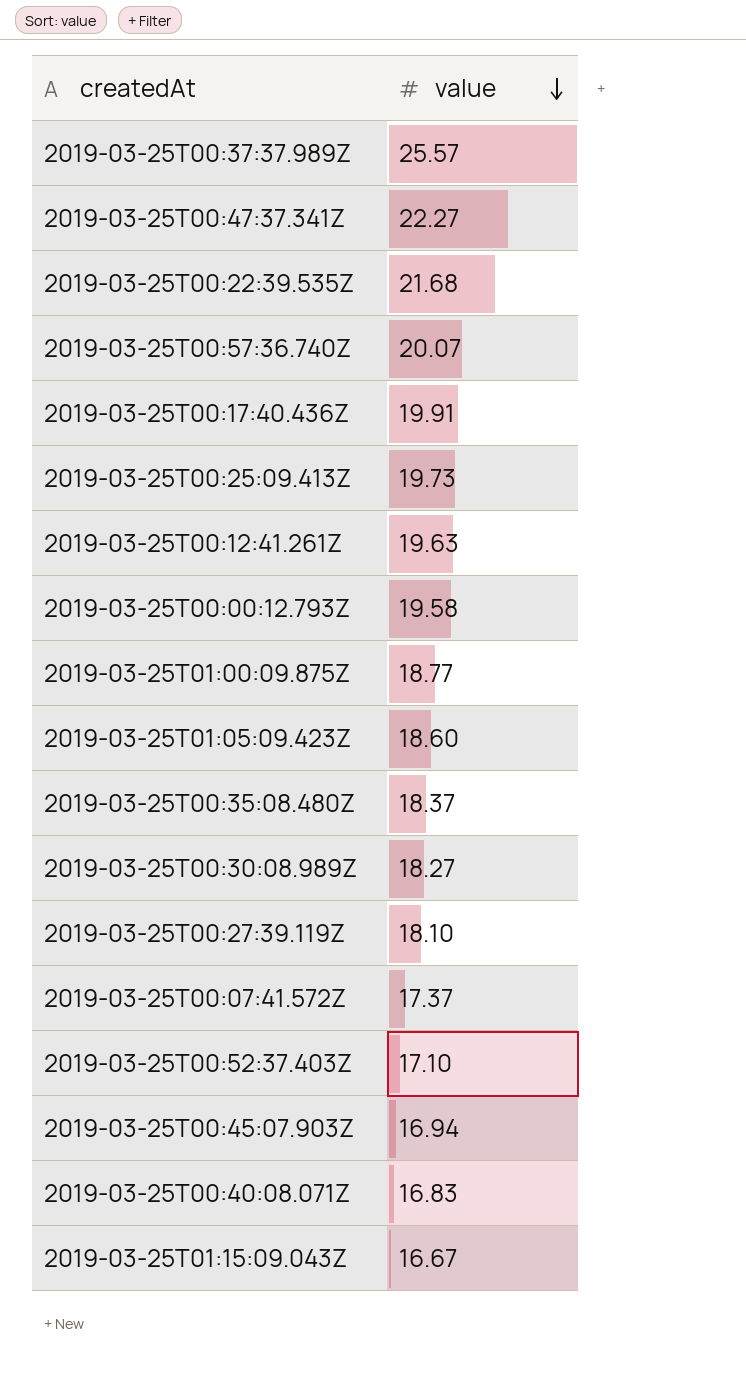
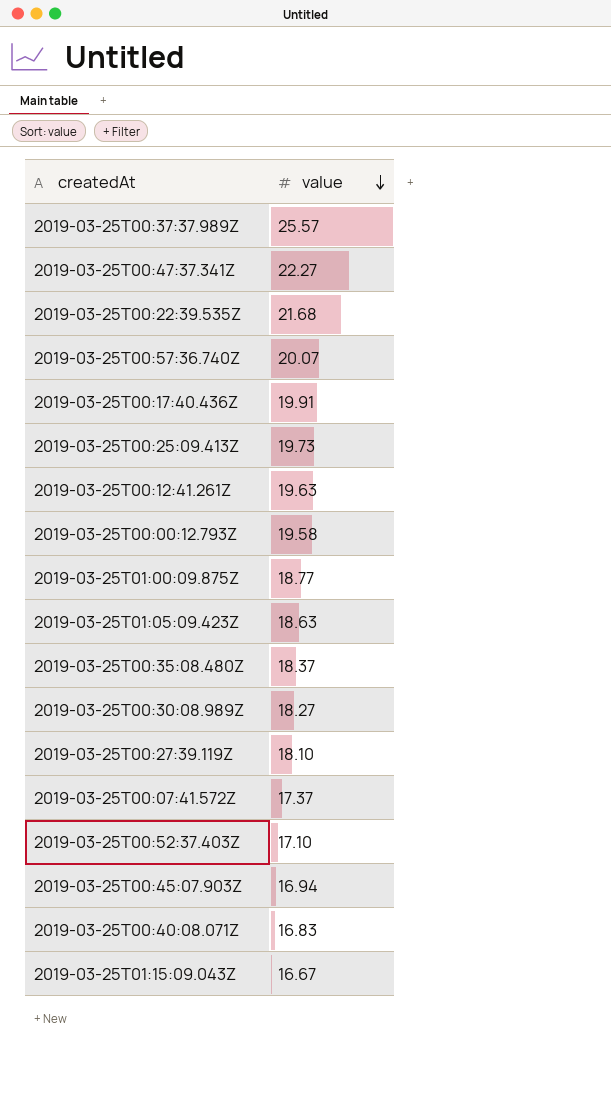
2019-03-25T01:05:09.423Z | value: 18.60 -> 18.63

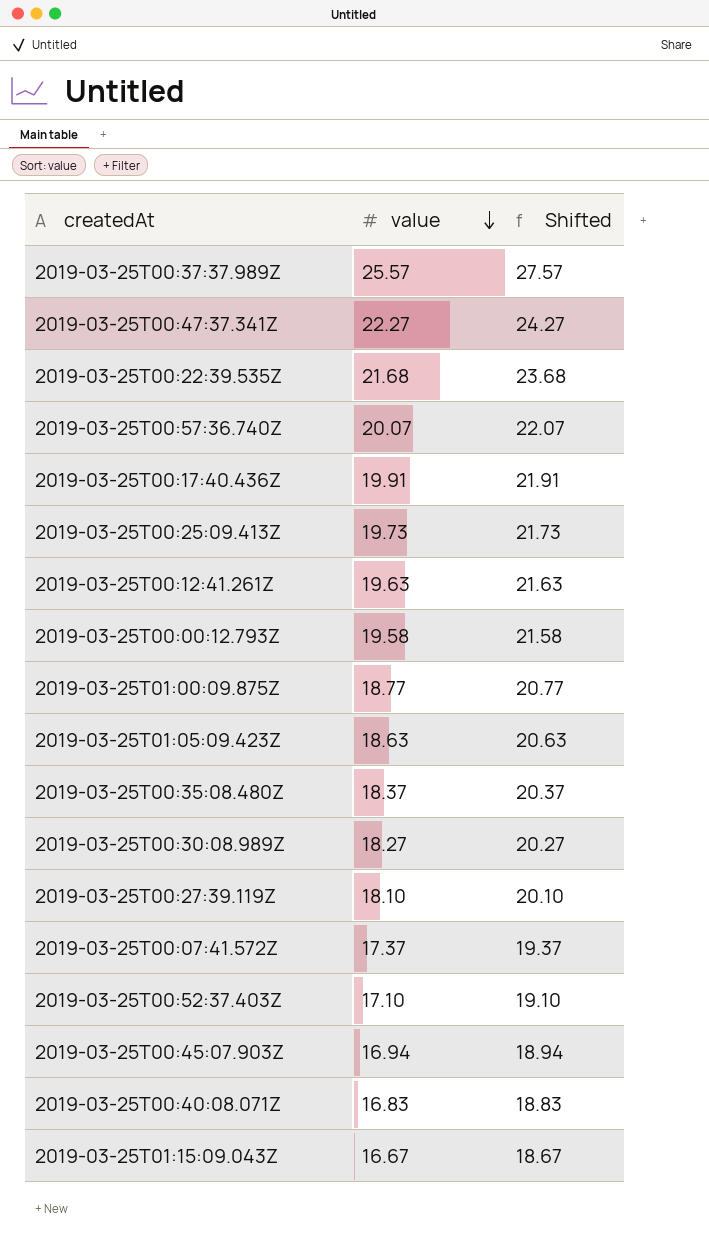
column Shifted | formula: none -> [value] + 2

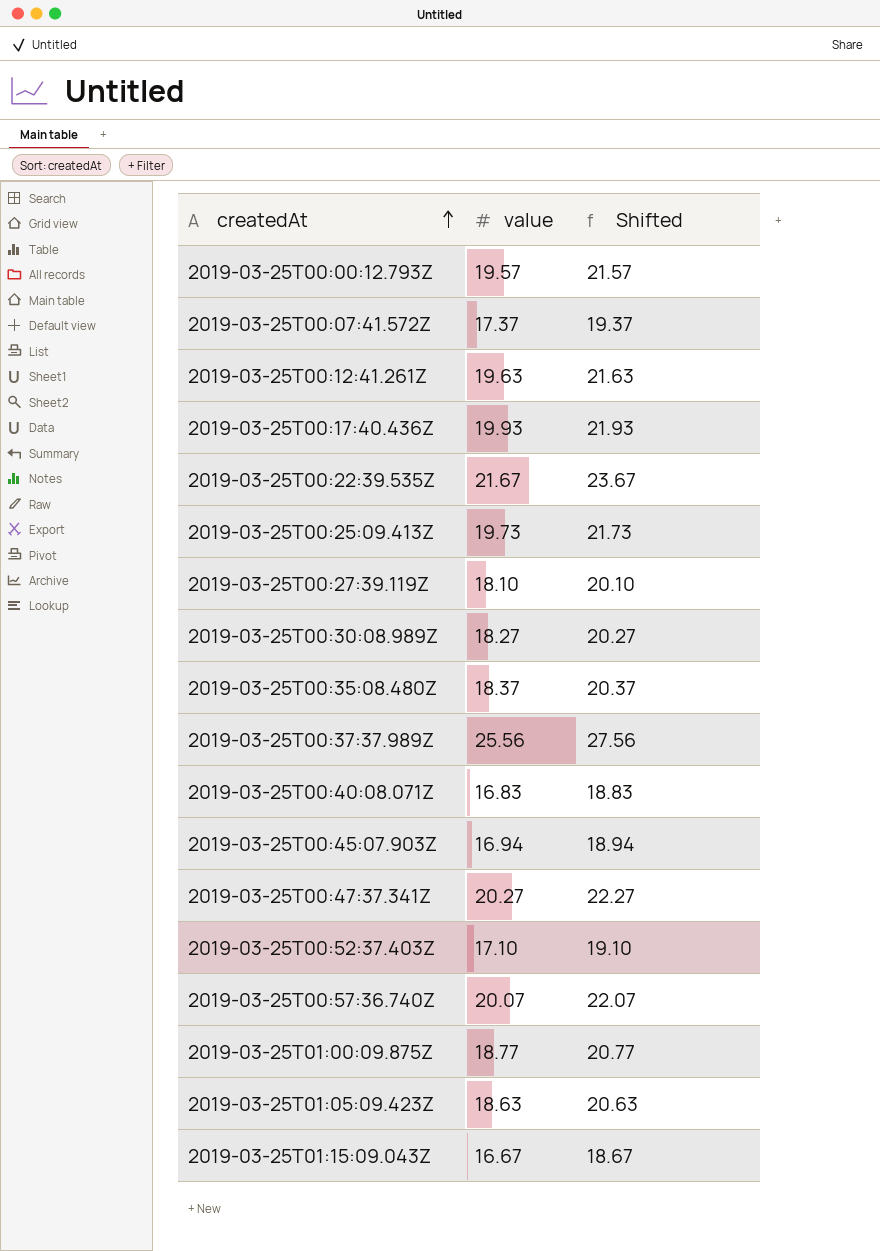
row order: value descending -> createdAt ascending
2019-03-25T00:00:12.793Z | value: 19.58 -> 19.57
2019-03-25T00:00:12.793Z | Shifted: 21.58 -> 21.57
2019-03-25T00:17:40.436Z | value: 19.91 -> 19.93
2019-03-25T00:17:40.436Z | Shifted: 21.91 -> 21.93
2019-03-25T00:22:39.535Z | value: 21.68 -> 21.67
2019-03-25T00:22:39.535Z | Shifted: 23.68 -> 23.67
2019-03-25T00:37:37.989Z | value: 25.57 -> 25.56
2019-03-25T00:37:37.989Z | Shifted: 27.57 -> 27.56
2019-03-25T00:47:37.341Z | value: 22.27 -> 20.27
2019-03-25T00:47:37.341Z | Shifted: 24.27 -> 22.27

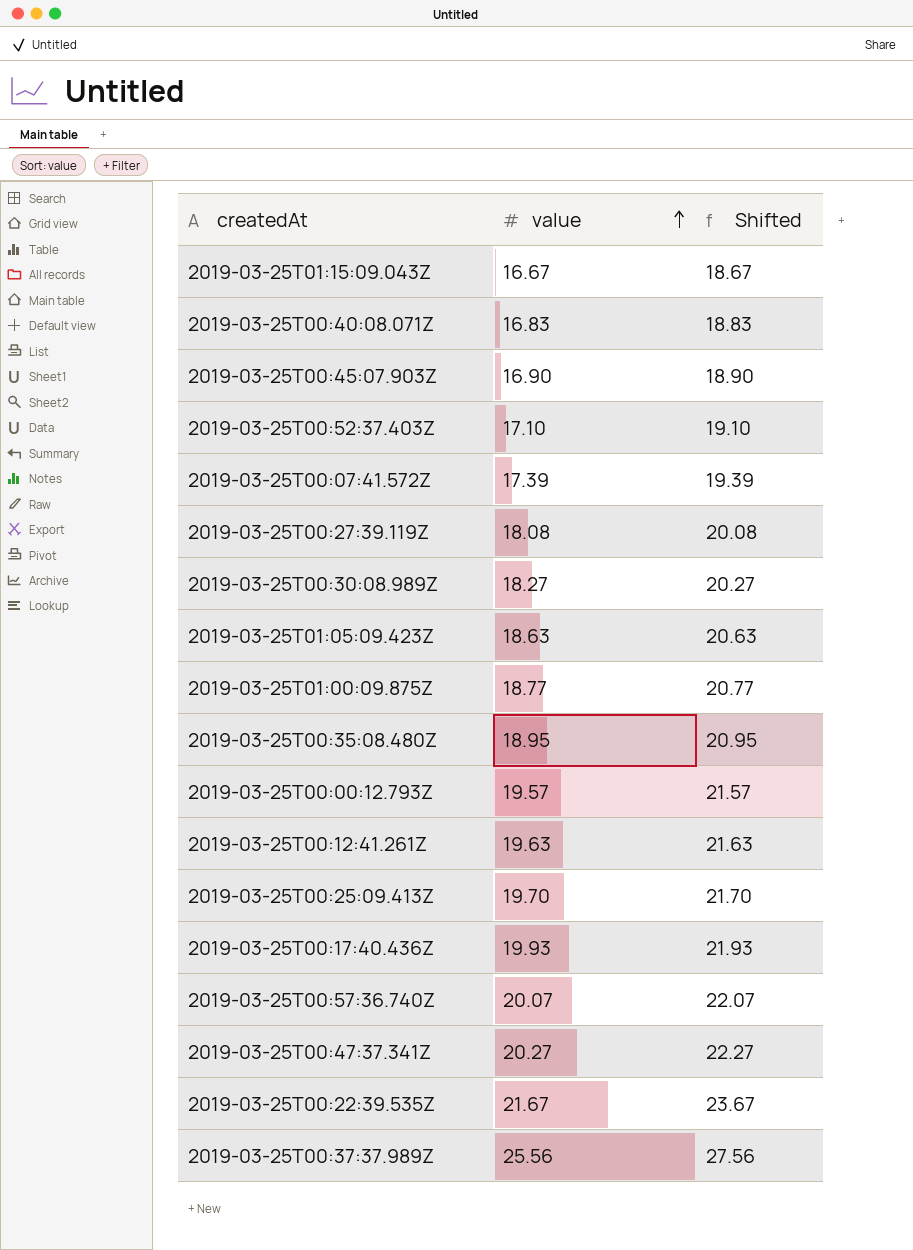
row order: createdAt ascending -> value ascending
2019-03-25T00:45:07.903Z | value: 16.94 -> 16.90
2019-03-25T00:45:07.903Z | Shifted: 18.94 -> 18.90
2019-03-25T00:07:41.572Z | value: 17.37 -> 17.39
2019-03-25T00:07:41.572Z | Shifted: 19.37 -> 19.39
2019-03-25T00:27:39.119Z | value: 18.10 -> 18.08
2019-03-25T00:27:39.119Z | Shifted: 20.10 -> 20.08
2019-03-25T00:35:08.480Z | value: 18.37 -> 18.95
2019-03-25T00:35:08.480Z | Shifted: 20.37 -> 20.95
2019-03-25T00:25:09.413Z | value: 19.73 -> 19.70
2019-03-25T00:25:09.413Z | Shifted: 21.73 -> 21.70

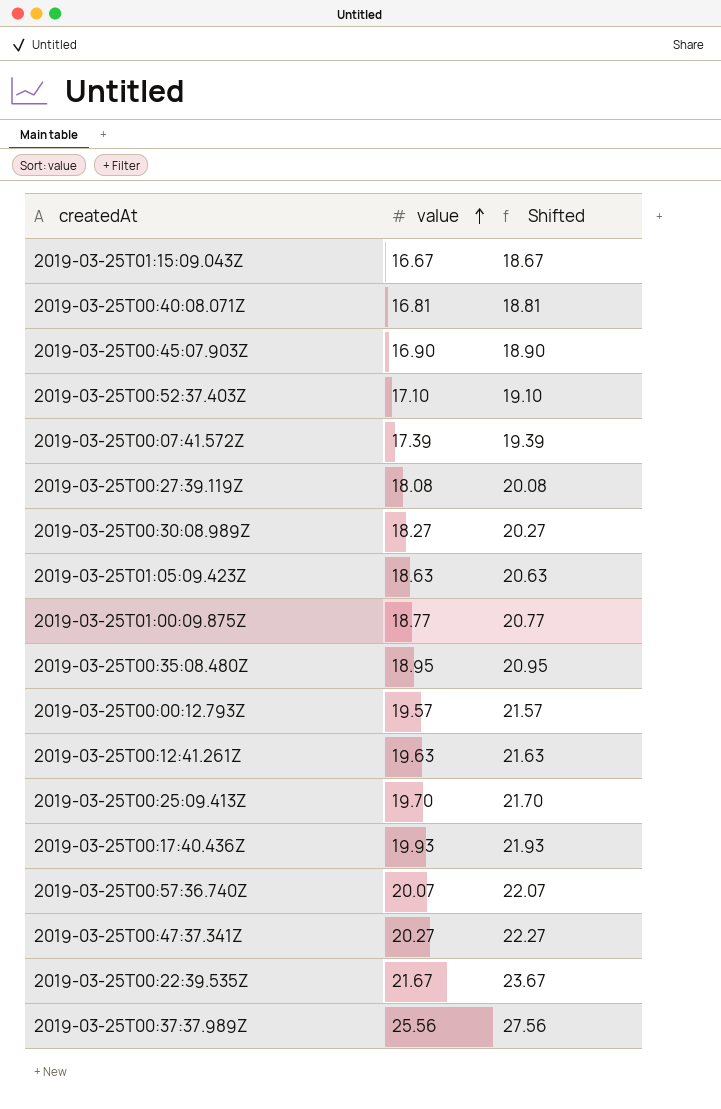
2019-03-25T00:40:08.071Z | value: 16.83 -> 16.81
2019-03-25T00:40:08.071Z | Shifted: 18.83 -> 18.81

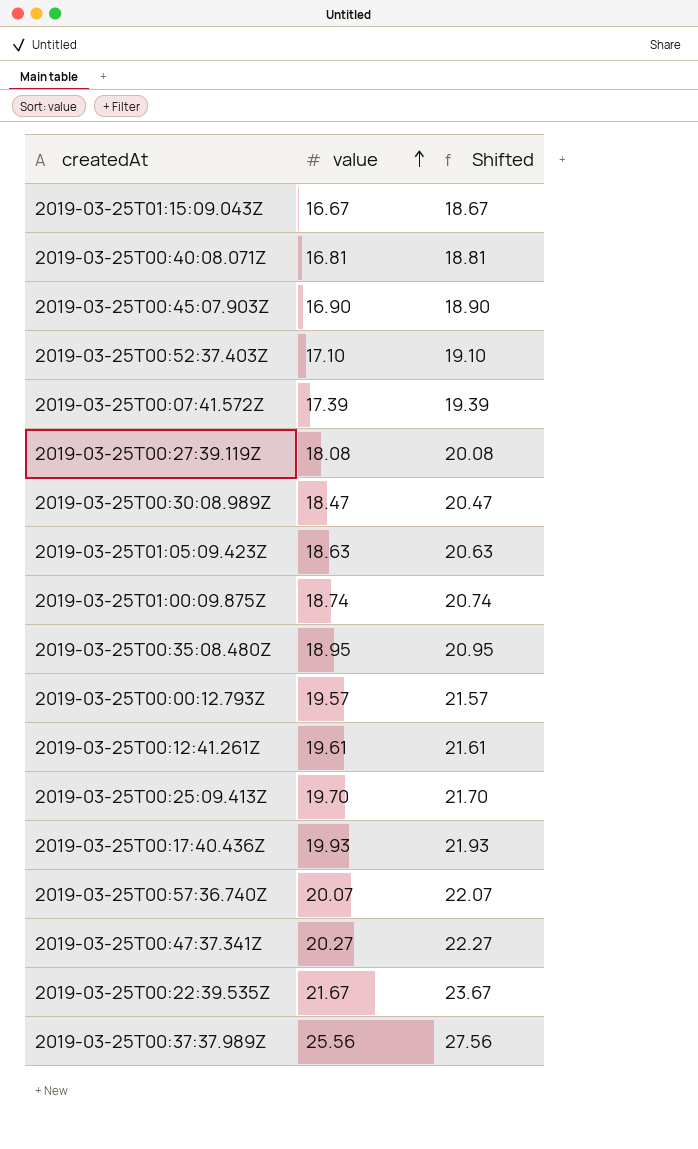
2019-03-25T00:30:08.989Z | value: 18.27 -> 18.47
2019-03-25T00:30:08.989Z | Shifted: 20.27 -> 20.47
2019-03-25T01:00:09.875Z | value: 18.77 -> 18.74
2019-03-25T01:00:09.875Z | Shifted: 20.77 -> 20.74
2019-03-25T00:12:41.261Z | value: 19.63 -> 19.61
2019-03-25T00:12:41.261Z | Shifted: 21.63 -> 21.61

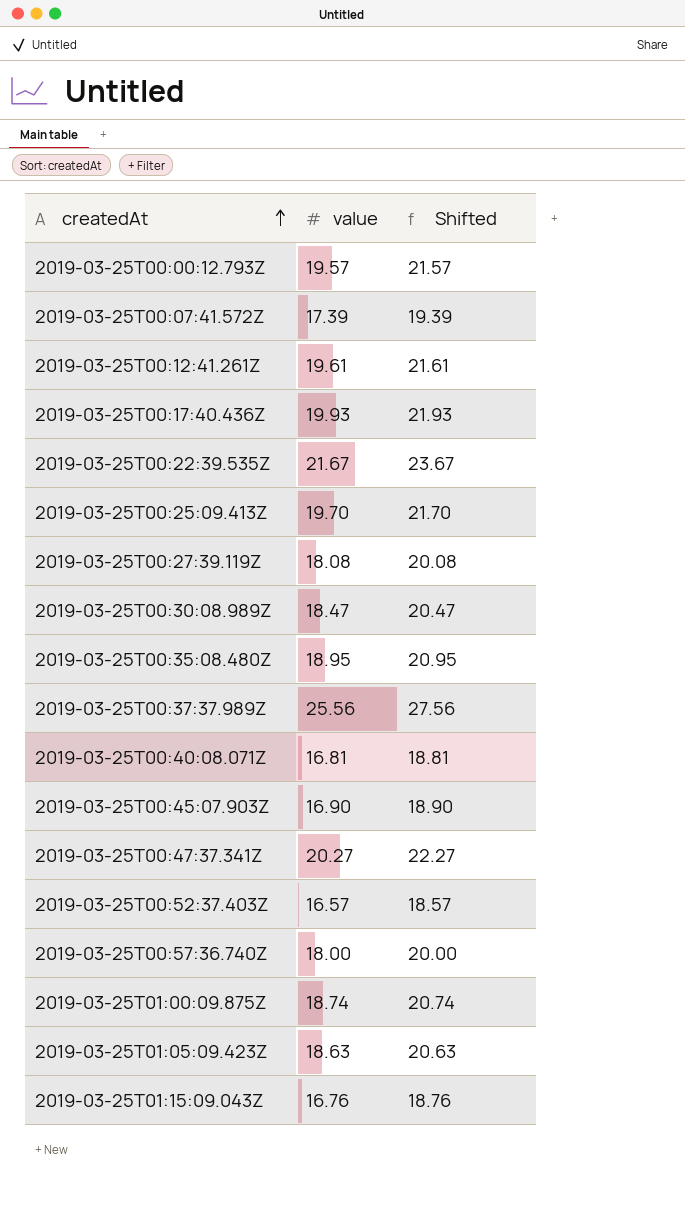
row order: value ascending -> createdAt ascending
2019-03-25T00:52:37.403Z | value: 17.10 -> 16.57
2019-03-25T00:52:37.403Z | Shifted: 19.10 -> 18.57
2019-03-25T00:57:36.740Z | value: 20.07 -> 18.00
2019-03-25T00:57:36.740Z | Shifted: 22.07 -> 20.00
2019-03-25T01:15:09.043Z | value: 16.67 -> 16.76
2019-03-25T01:15:09.043Z | Shifted: 18.67 -> 18.76

